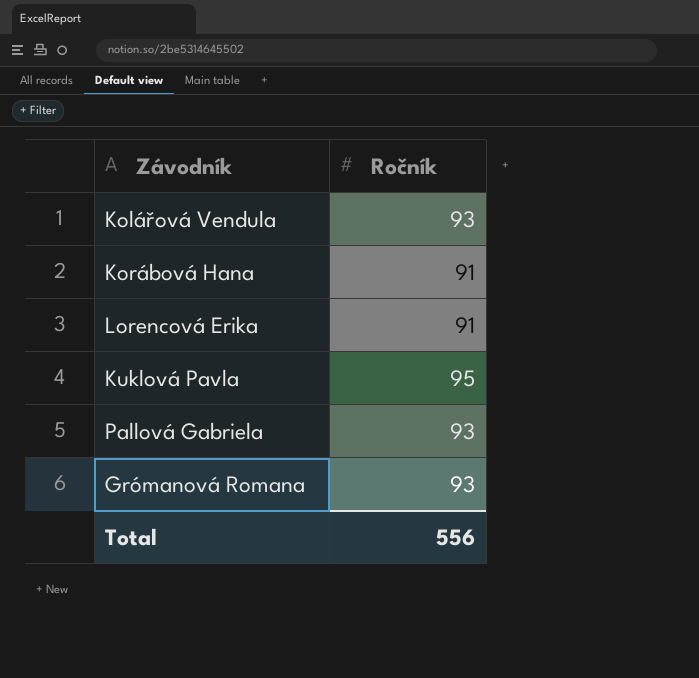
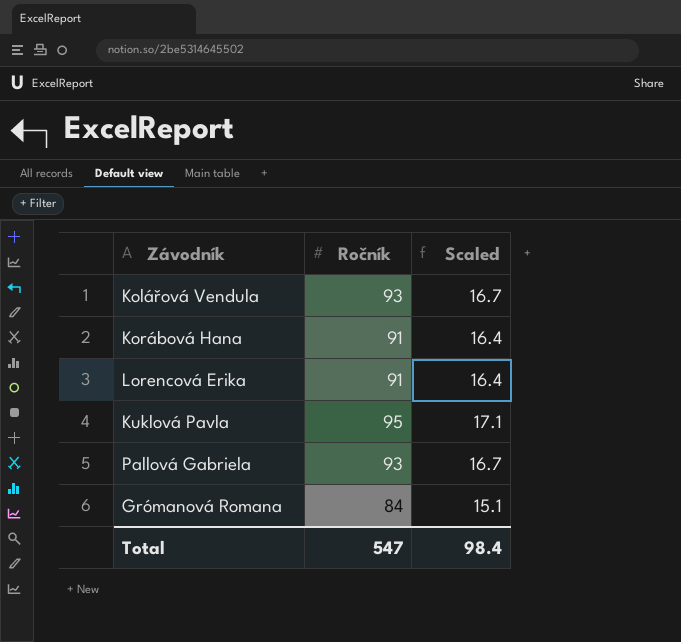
column Scaled | formula: none -> [Ročník] * 0.18
Grómanová Romana | Ročník: 93 -> 84
Total | Ročník: 556 -> 547

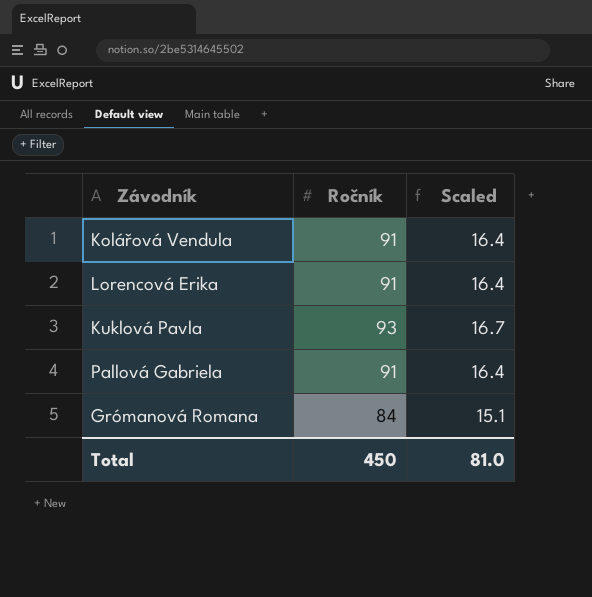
row Korábová Hana: 91 | 16.4 -> none
Kolářová Vendula | Ročník: 93 -> 91
Kolářová Vendula | Scaled: 16.7 -> 16.4
Kuklová Pavla | Ročník: 95 -> 93
Kuklová Pavla | Scaled: 17.1 -> 16.7
Pallová Gabriela | Ročník: 93 -> 91
Pallová Gabriela | Scaled: 16.7 -> 16.4
Total | Ročník: 547 -> 450
Total | Scaled: 98.4 -> 81.0

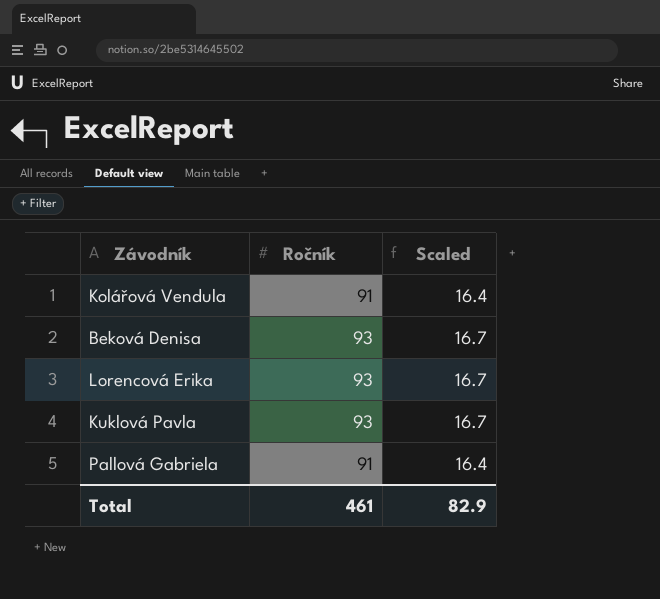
row Grómanová Romana: 84 | 15.1 -> none
row Beková Denisa: none -> 93 | 16.7
Lorencová Erika | Ročník: 91 -> 93
Lorencová Erika | Scaled: 16.4 -> 16.7
Total | Ročník: 450 -> 461
Total | Scaled: 81.0 -> 82.9

